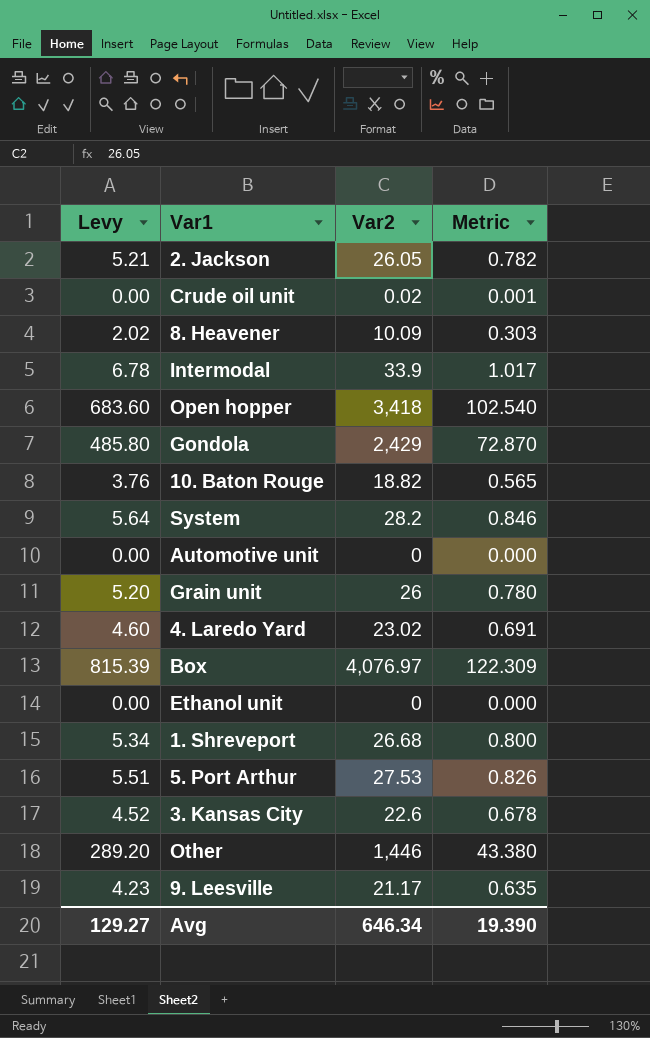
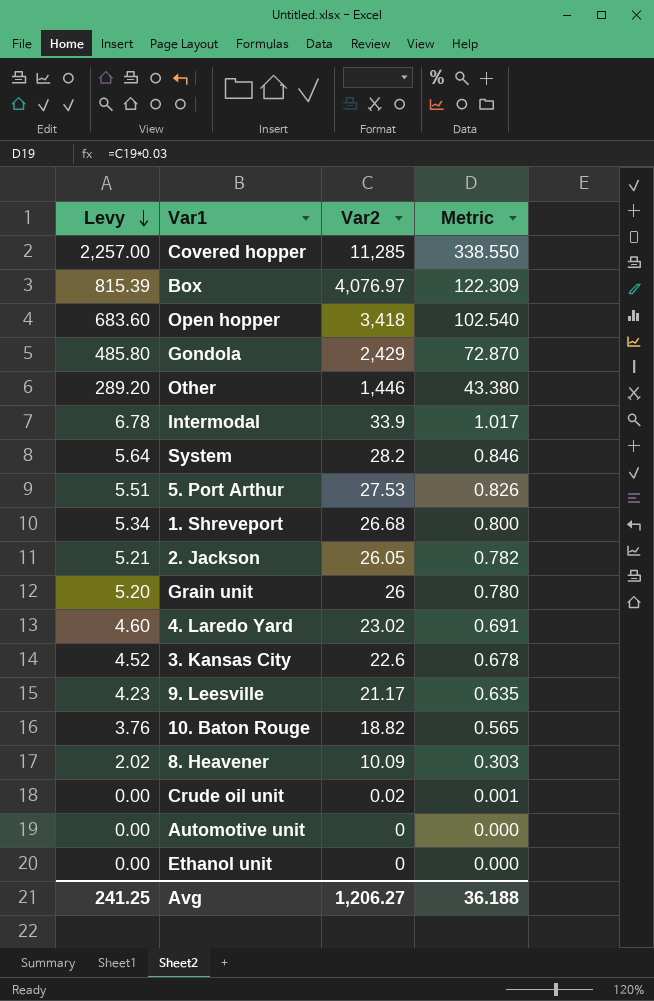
row order: none -> Levy descending
row Covered hopper: none -> 2,257.00 | 11,285 | 338.550
Avg | Levy: 129.27 -> 241.25
Avg | Var2: 646.34 -> 1,206.27
Avg | Metric: 19.390 -> 36.188

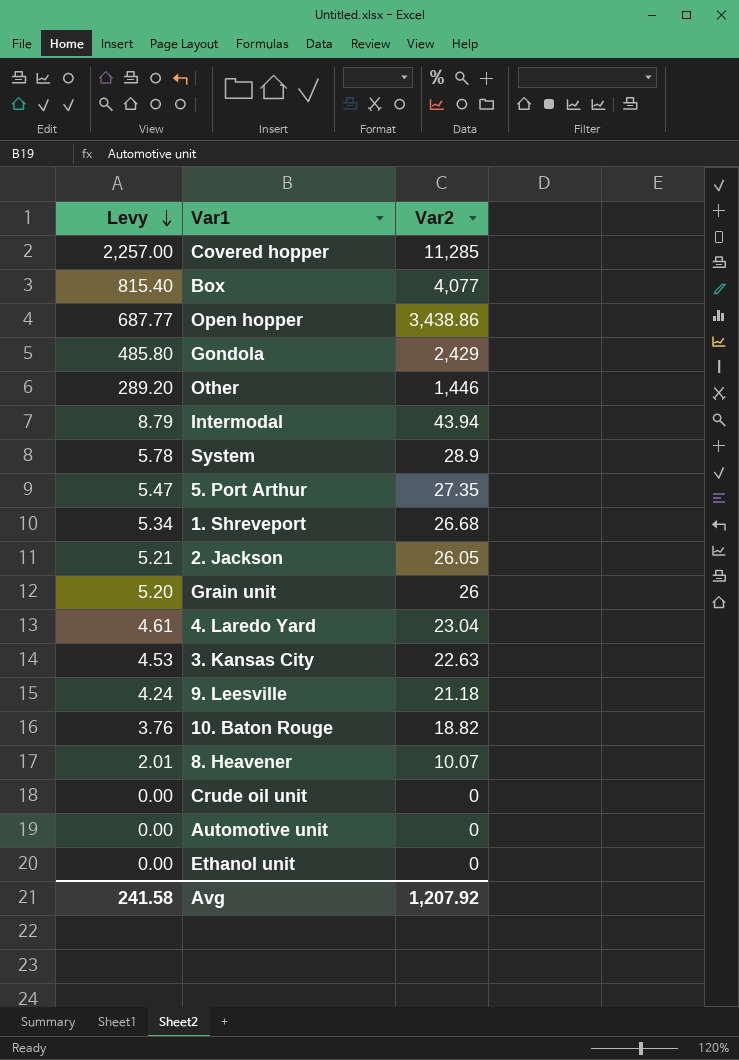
column Metric | formula: [Var2] * 0.03 -> none
Box | Levy: 815.39 -> 815.40
Box | Var2: 4,076.97 -> 4,077
Open hopper | Levy: 683.60 -> 687.77
Open hopper | Var2: 3,418 -> 3,438.86
Intermodal | Levy: 6.78 -> 8.79
Intermodal | Var2: 33.9 -> 43.94
System | Levy: 5.64 -> 5.78
System | Var2: 28.2 -> 28.9
5. Port Arthur | Levy: 5.51 -> 5.47
5. Port Arthur | Var2: 27.53 -> 27.35
4. Laredo Yard | Levy: 4.60 -> 4.61
4. Laredo Yard | Var2: 23.02 -> 23.04
3. Kansas City | Levy: 4.52 -> 4.53
3. Kansas City | Var2: 22.6 -> 22.63
9. Leesville | Levy: 4.23 -> 4.24
9. Leesville | Var2: 21.17 -> 21.18
8. Heavener | Levy: 2.02 -> 2.01
8. Heavener | Var2: 10.09 -> 10.07
Crude oil unit | Var2: 0.02 -> 0
Avg | Levy: 241.25 -> 241.58
Avg | Var2: 1,206.27 -> 1,207.92

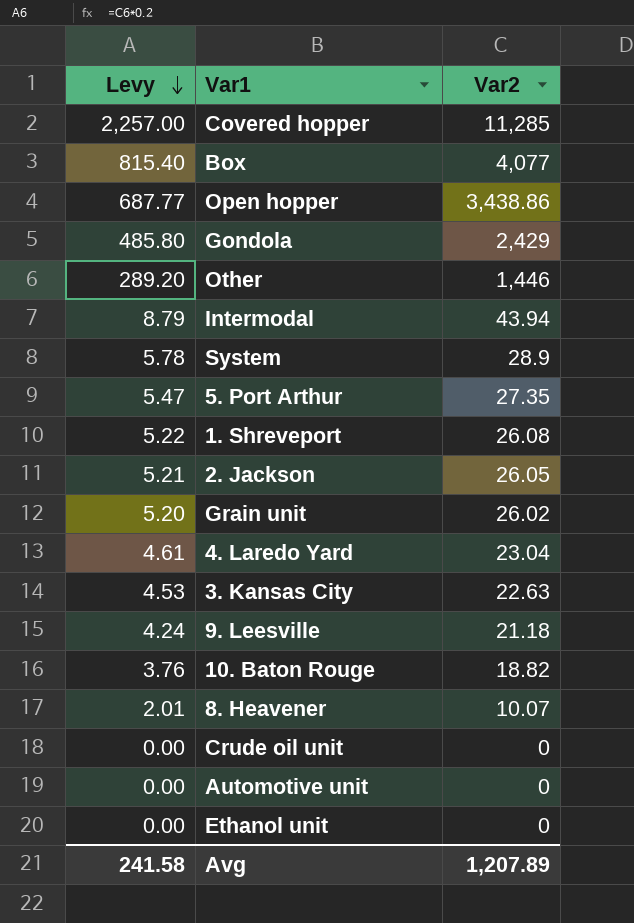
1. Shreveport | Levy: 5.34 -> 5.22
1. Shreveport | Var2: 26.68 -> 26.08
Grain unit | Var2: 26 -> 26.02
Avg | Var2: 1,207.92 -> 1,207.89

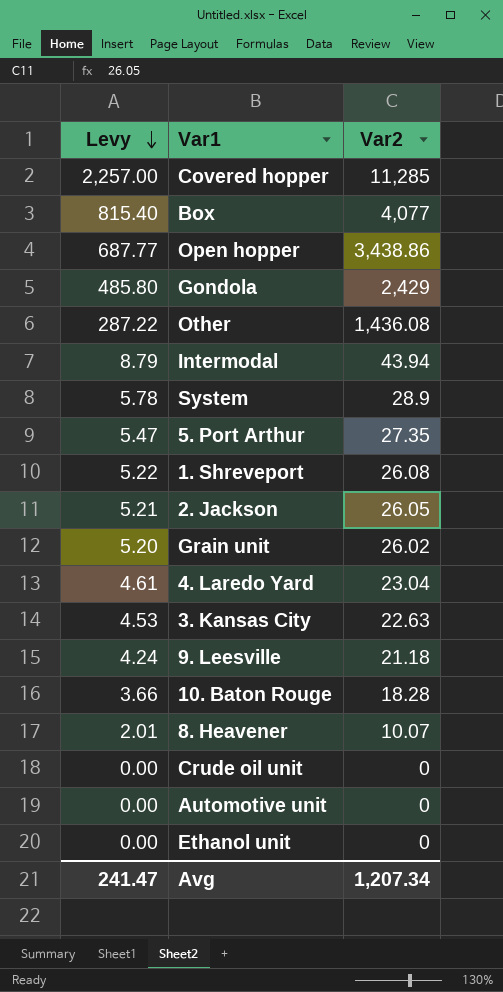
Other | Levy: 289.20 -> 287.22
Other | Var2: 1,446 -> 1,436.08
10. Baton Rouge | Levy: 3.76 -> 3.66
10. Baton Rouge | Var2: 18.82 -> 18.28
Avg | Levy: 241.58 -> 241.47
Avg | Var2: 1,207.89 -> 1,207.34

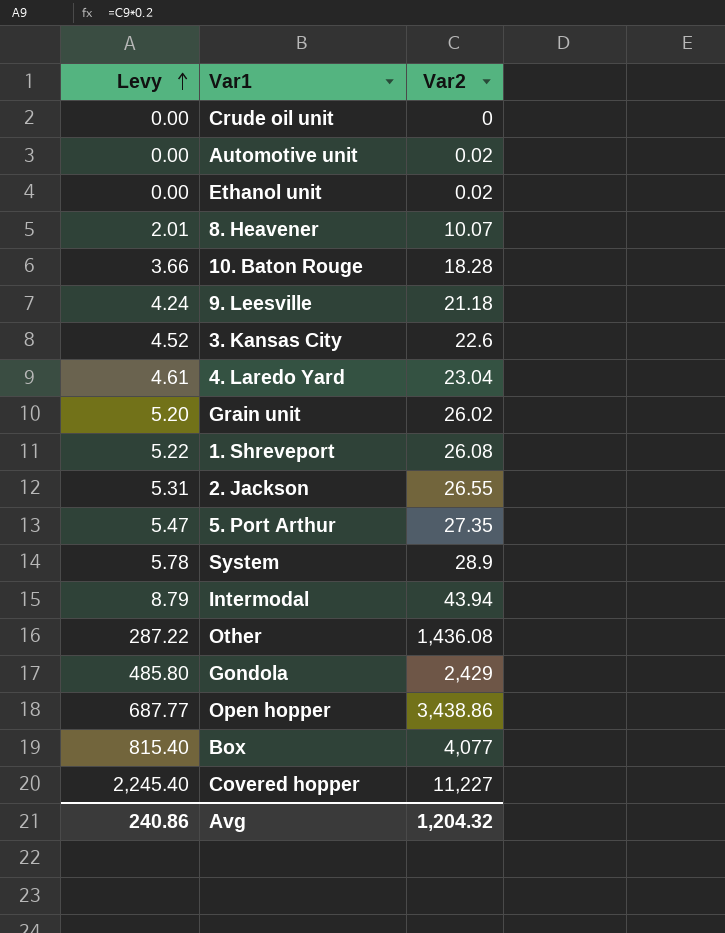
row order: Levy descending -> Levy ascending
Automotive unit | Var2: 0 -> 0.02
Ethanol unit | Var2: 0 -> 0.02
3. Kansas City | Levy: 4.53 -> 4.52
3. Kansas City | Var2: 22.63 -> 22.6
2. Jackson | Levy: 5.21 -> 5.31
2. Jackson | Var2: 26.05 -> 26.55
Covered hopper | Levy: 2,257.00 -> 2,245.40
Covered hopper | Var2: 11,285 -> 11,227
Avg | Levy: 241.47 -> 240.86
Avg | Var2: 1,207.34 -> 1,204.32

